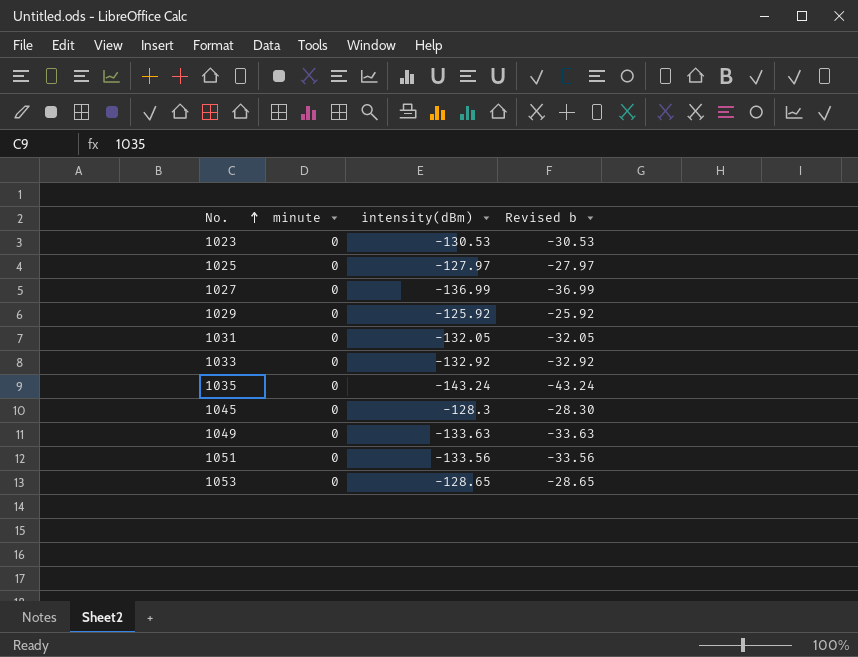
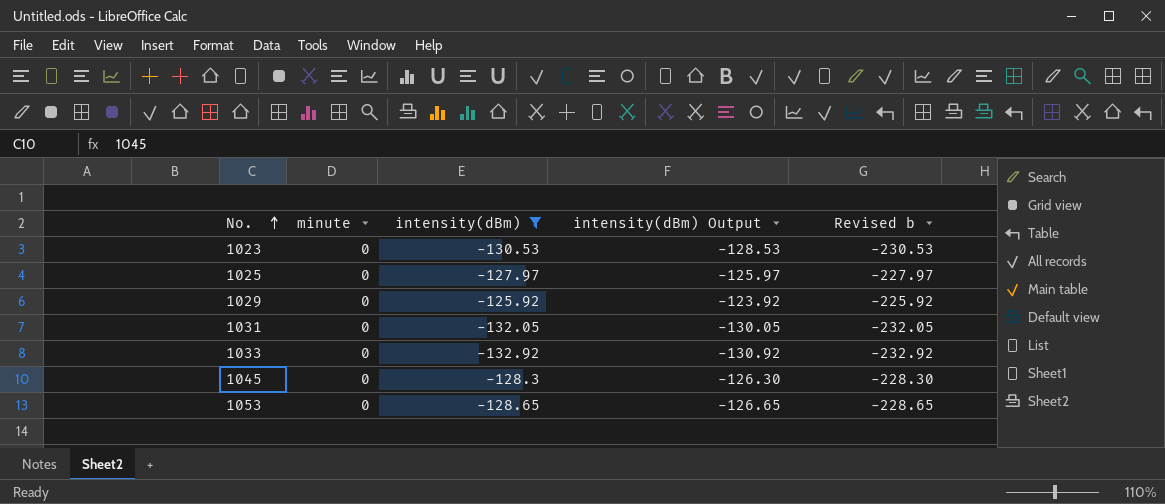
filter: none -> intensity(dBm) >= -132.92
column intensity(dBm) Output | formula: none -> [intensity(dBm)] + 2
column Revised b | formula: [intensity(dBm)] + 100 -> [intensity(dBm)] - 100

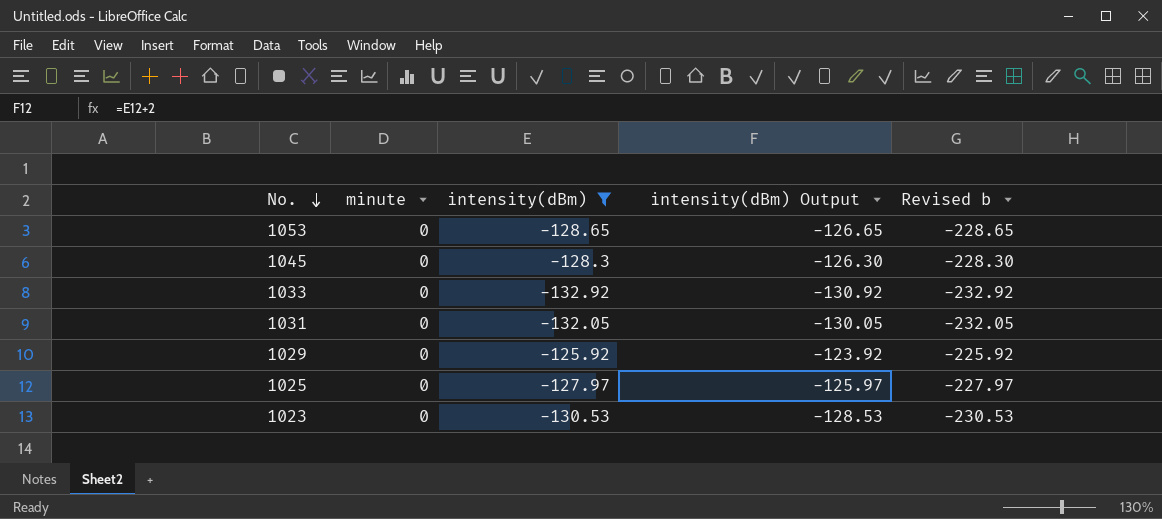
row order: No. ascending -> No. descending

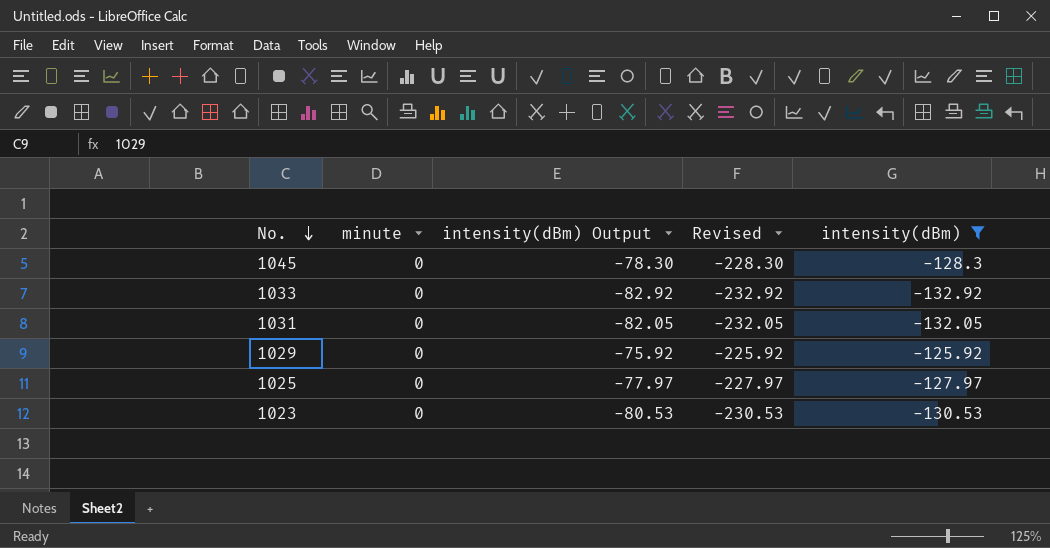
column intensity(dBm) Output | formula: [intensity(dBm)] + 2 -> [intensity(dBm)] + 50
column name: Revised b -> Revised
column intensity(dBm) | position: 3 -> 5
row 1053: 0 | -128.65 | -126.65 | -228.65 -> none

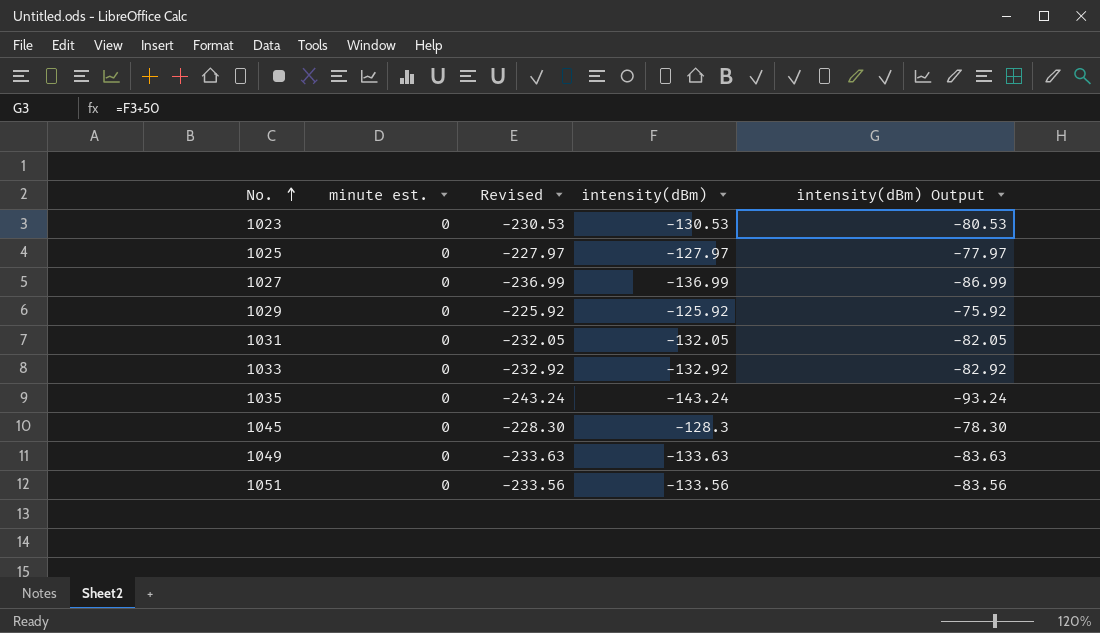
filter: intensity(dBm) >= -132.92 -> none
row order: No. descending -> No. ascending
column name: minute -> minute est.
column intensity(dBm) Output | position: 3 -> 5

